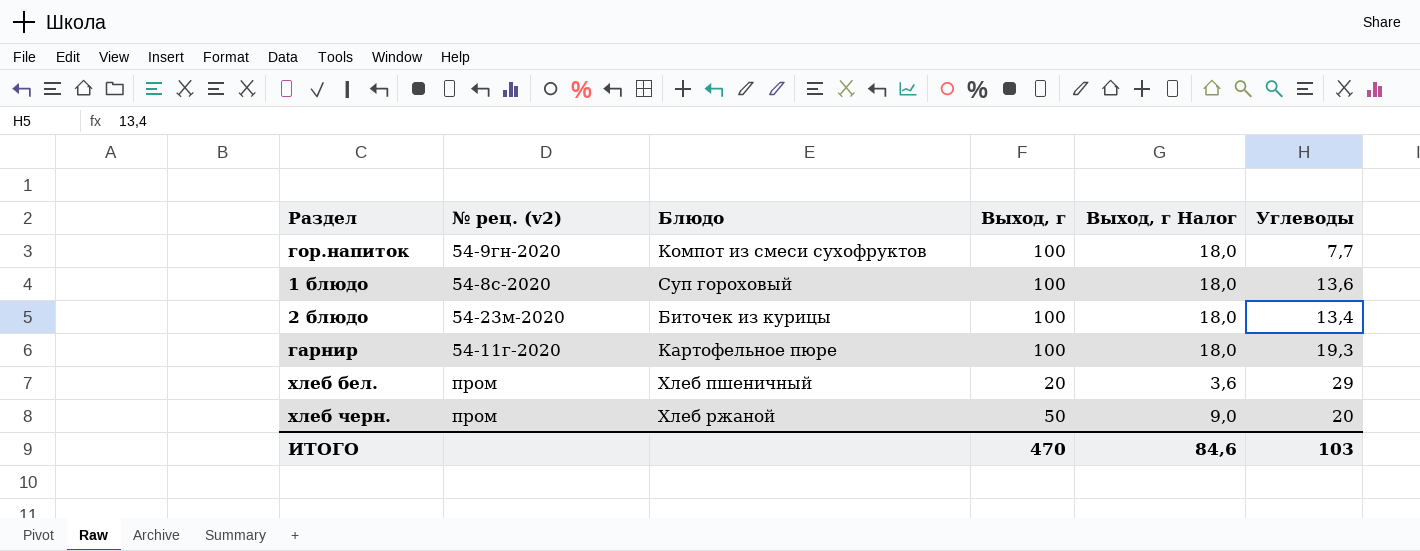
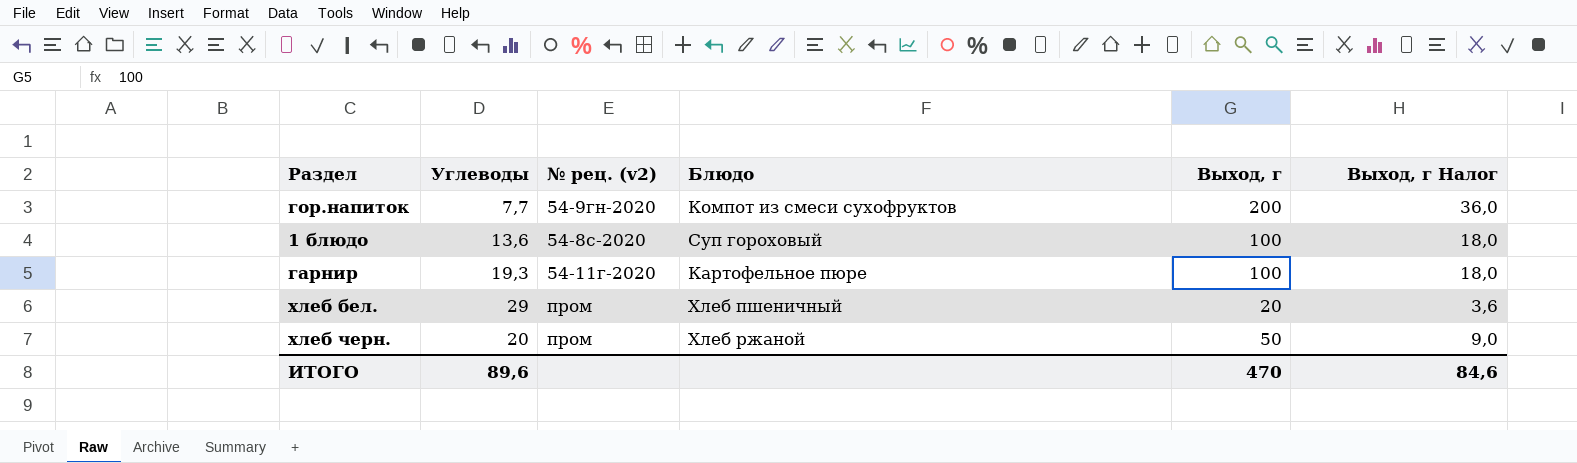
column Углеводы | position: 6 -> 2
row 2 блюдо: 54-23м-2020 | Биточек из курицы | 100 | 18,0 | 13,4 -> none
гор.напиток | Выход, г: 100 -> 200
гор.напиток | Выход, г Налог: 18,0 -> 36,0
ИТОГО | Углеводы: 103 -> 89,6

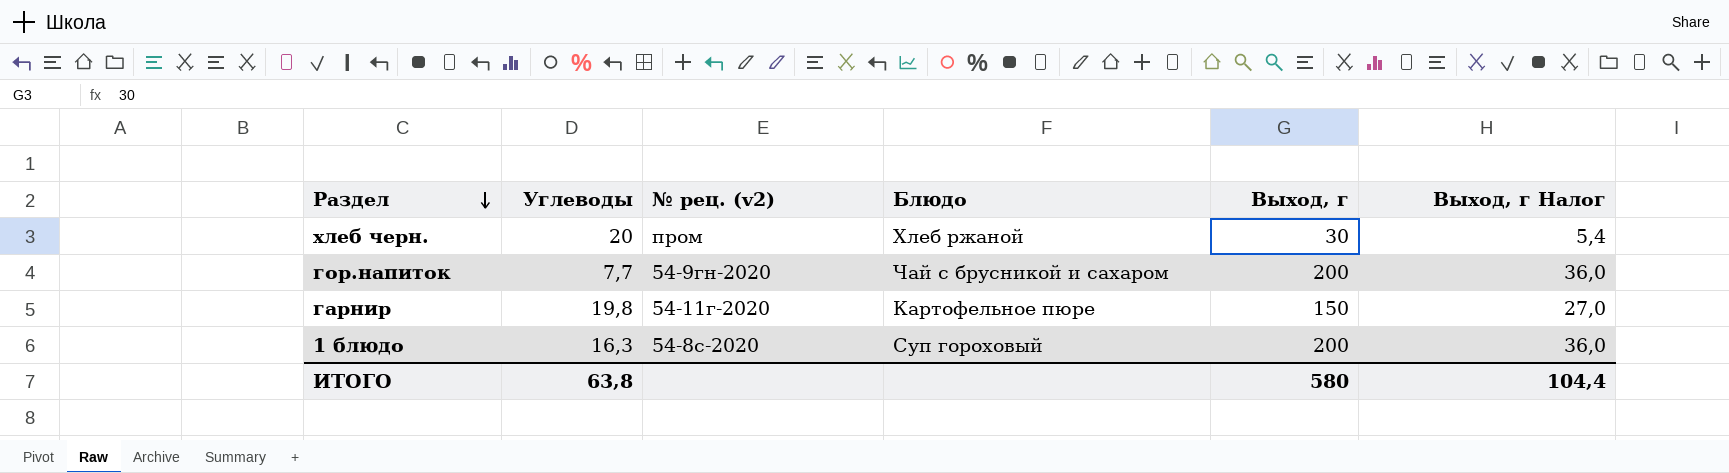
row order: none -> Раздел descending
row хлеб бел.: 29 | пром | Хлеб пшеничный | 20 | 3,6 -> none
хлеб черн. | Выход, г: 50 -> 30
хлеб черн. | Выход, г Налог: 9,0 -> 5,4
гор.напиток | Блюдо: Компот из смеси сухофруктов -> Чай с брусникой и сахаром
гарнир | Углеводы: 19,3 -> 19,8
гарнир | Выход, г: 100 -> 150
гарнир | Выход, г Налог: 18,0 -> 27,0
1 блюдо | Углеводы: 13,6 -> 16,3
1 блюдо | Выход, г: 100 -> 200
1 блюдо | Выход, г Налог: 18,0 -> 36,0
ИТОГО | Углеводы: 89,6 -> 63,8
ИТОГО | Выход, г: 470 -> 580
ИТОГО | Выход, г Налог: 84,6 -> 104,4

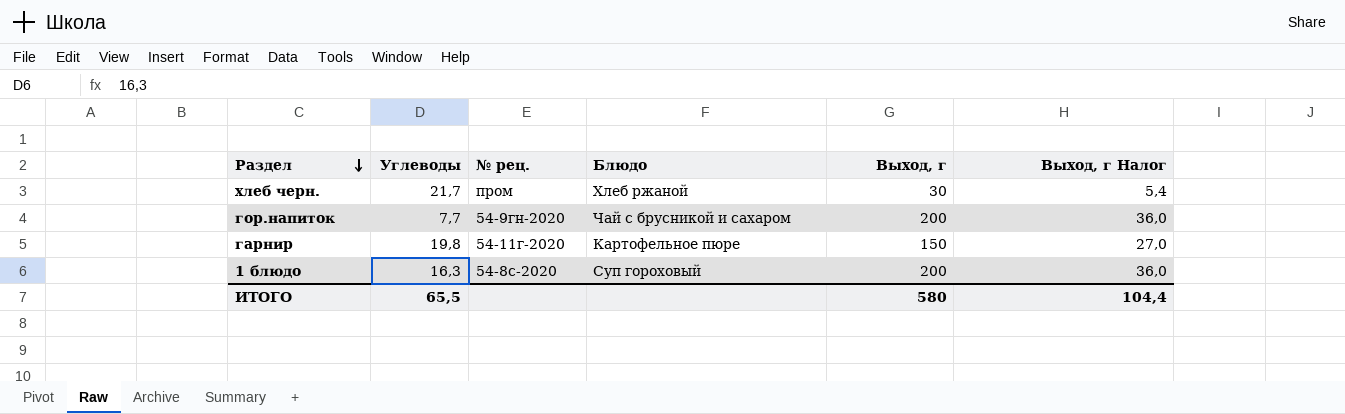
column name: № рец. (v2) -> № рец.
хлеб черн. | Углеводы: 20 -> 21,7
ИТОГО | Углеводы: 63,8 -> 65,5

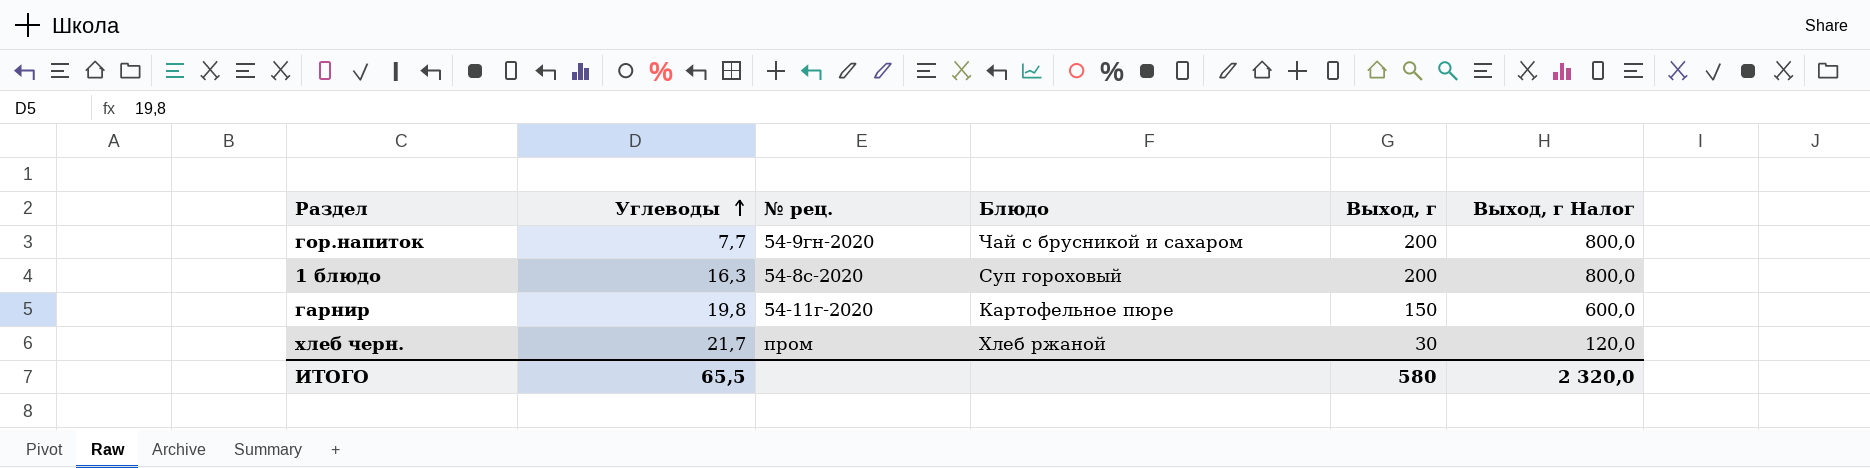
row order: Раздел descending -> Углеводы ascending
column Выход, г Налог | formula: [Выход, г] * 0,18 -> [Выход, г] * 4
ИТОГО | Выход, г Налог: 104,4 -> 2 320,0

